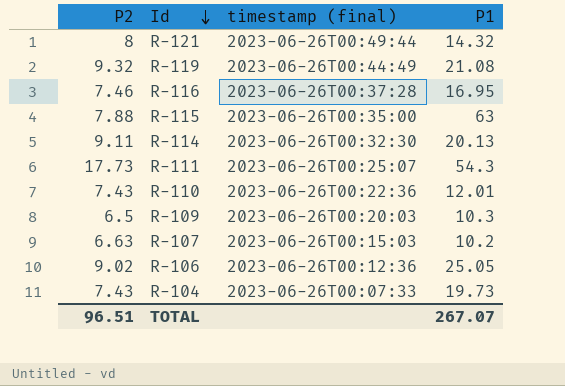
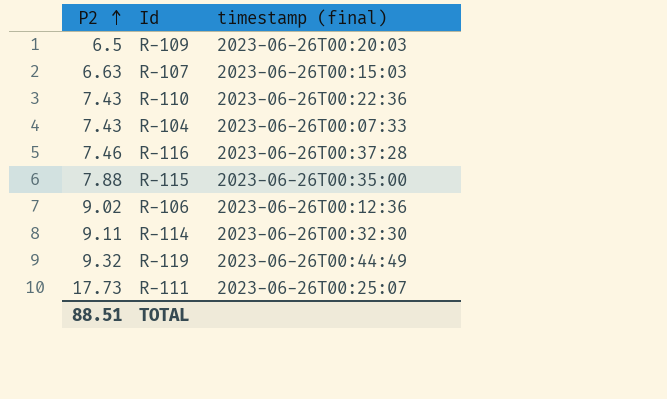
row order: Id descending -> P2 ascending
column P1 | position: 4 -> none
row R-121: 8 | 2023-06-26T00:49:44 | 14.32 -> none
TOTAL | P2: 96.51 -> 88.51

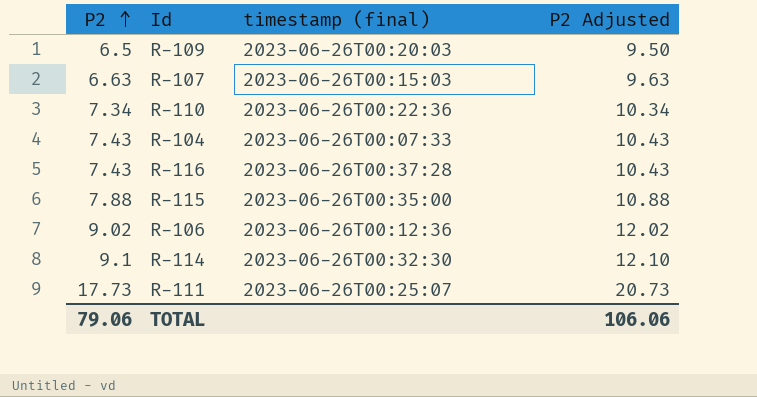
column P2 Adjusted | formula: none -> [P2] + 3
row R-119: 9.32 | 2023-06-26T00:44:49 -> none
R-110 | P2: 7.43 -> 7.34
R-116 | P2: 7.46 -> 7.43
R-114 | P2: 9.11 -> 9.1
TOTAL | P2: 88.51 -> 79.06

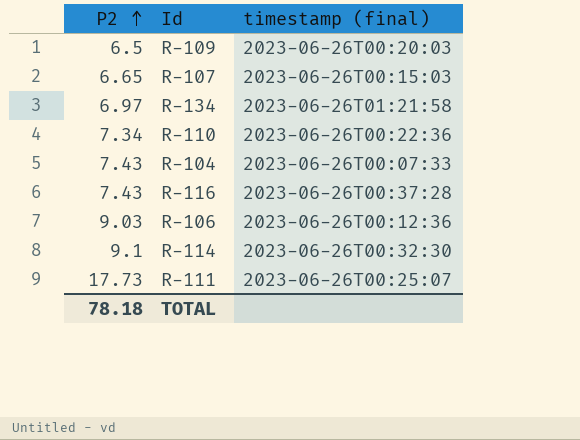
column P2 Adjusted | formula: [P2] + 3 -> none
row R-115: 7.88 | 2023-06-26T00:35:00 | 10.88 -> none
R-107 | P2: 6.63 -> 6.65
row R-134: none -> 6.97 | 2023-06-26T01:21:58
R-106 | P2: 9.02 -> 9.03
TOTAL | P2: 79.06 -> 78.18

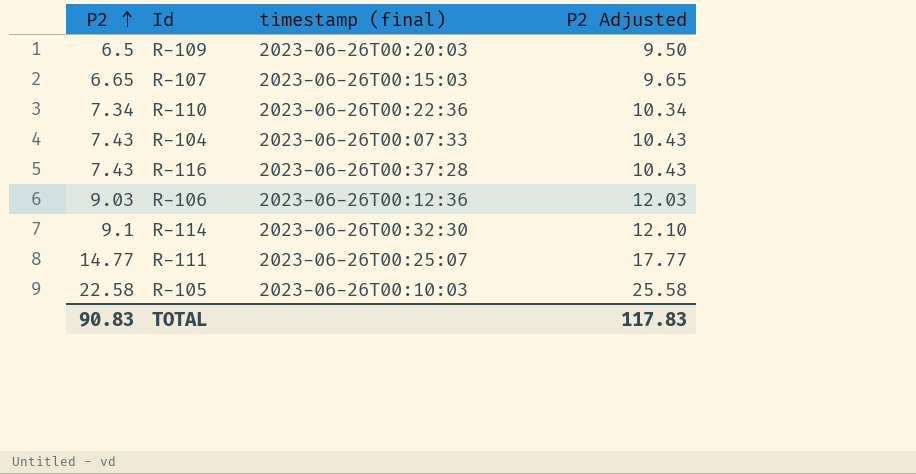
column P2 Adjusted | formula: none -> [P2] + 3
row R-134: 6.97 | 2023-06-26T01:21:58 -> none
R-111 | P2: 17.73 -> 14.77
row R-105: none -> 22.58 | 2023-06-26T00:10:03 | 25.58
TOTAL | P2: 78.18 -> 90.83

